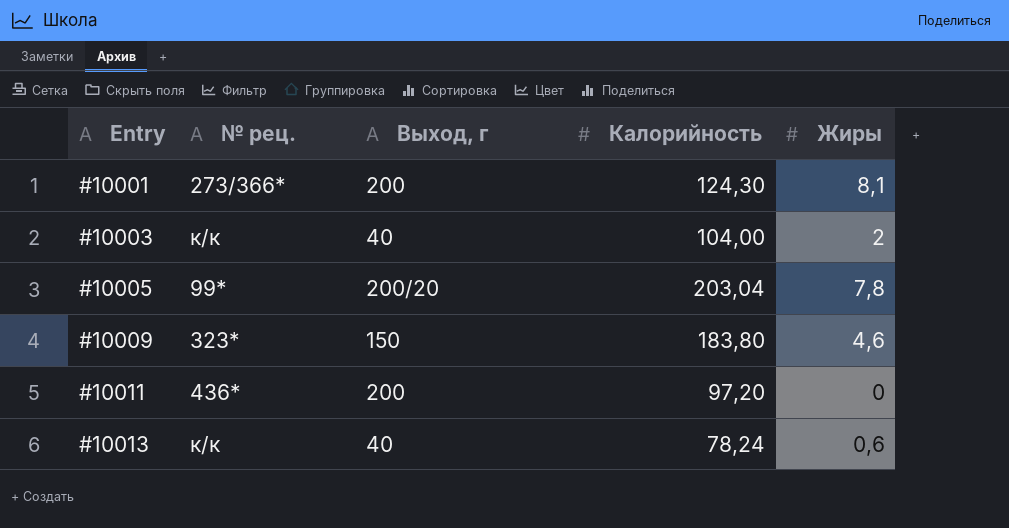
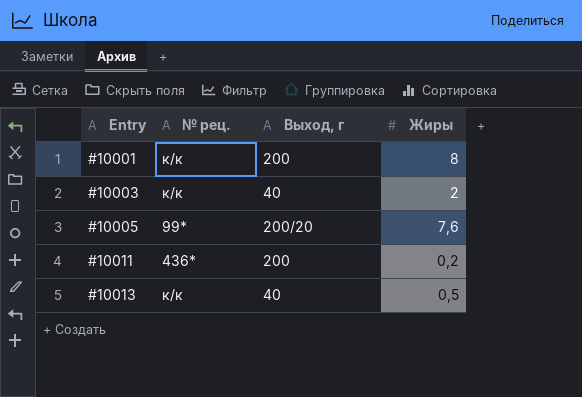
column Калорийность | position: 4 -> none
row #10009: 323* | 150 | 183,80 | 4,6 -> none
#10001 | № рец.: 273/366* -> к/к
#10001 | Жиры: 8,1 -> 8
#10005 | Жиры: 7,8 -> 7,6
#10011 | Жиры: 0 -> 0,2
#10013 | Жиры: 0,6 -> 0,5

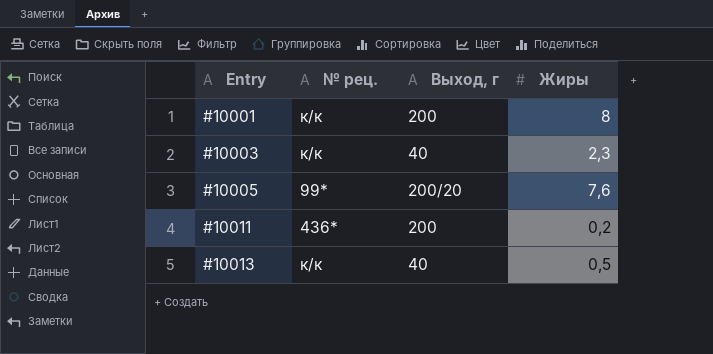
#10003 | Жиры: 2 -> 2,3

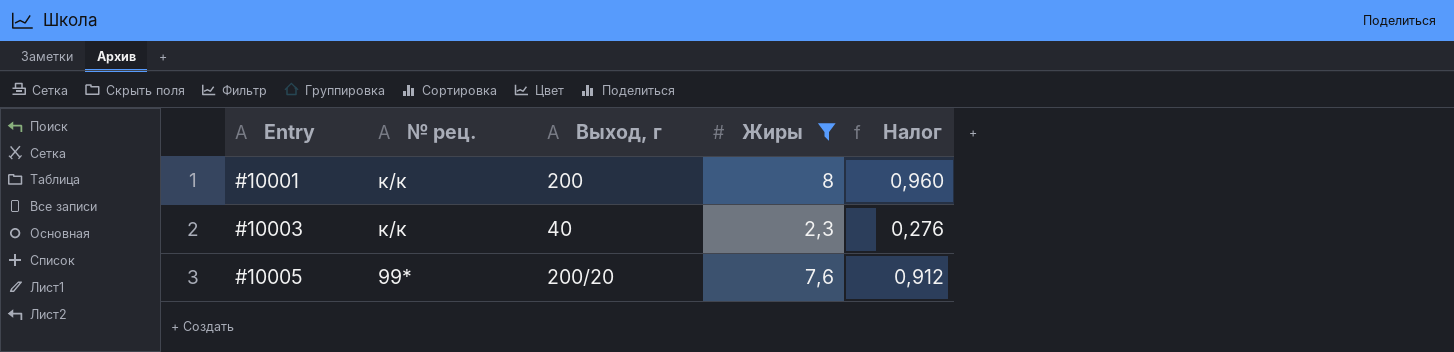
filter: none -> Жиры >= 2,3
column Налог | formula: none -> [Жиры] * 0,12

